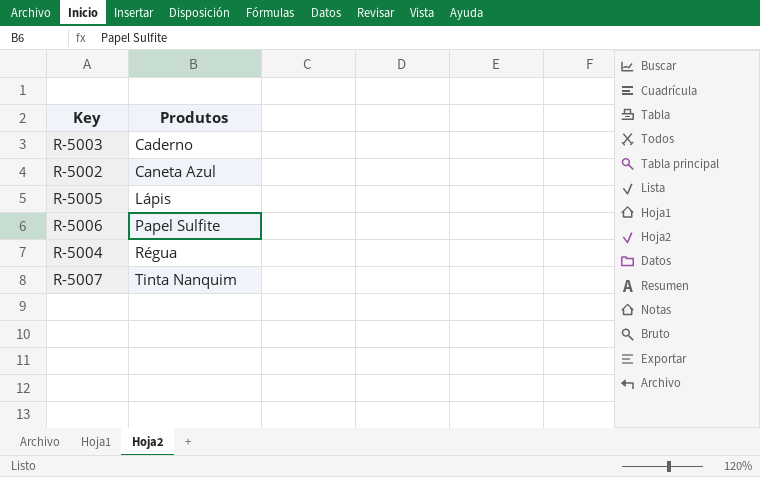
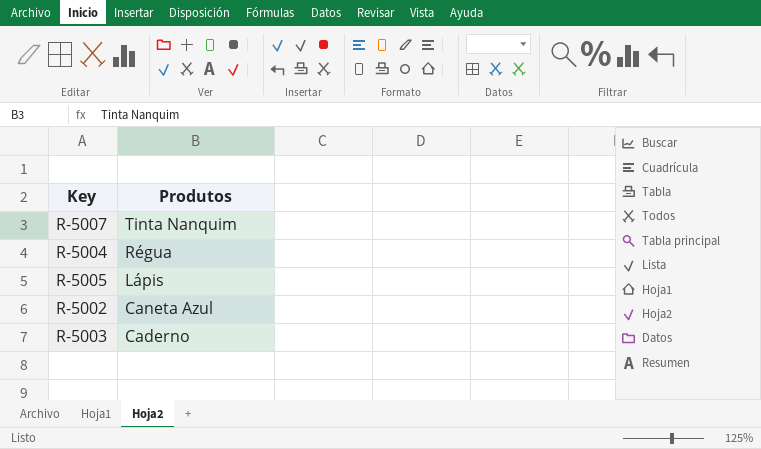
row order: Produtos ascending -> Produtos descending
row R-5006: Papel Sulfite -> none

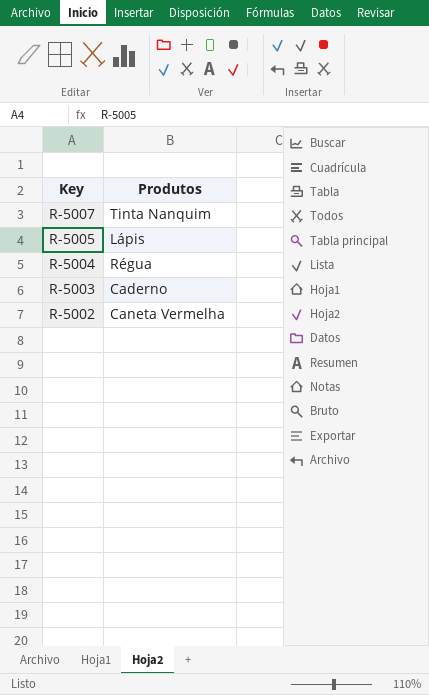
row order: Produtos descending -> Key descending
R-5002 | Produtos: Caneta Azul -> Caneta Vermelha

